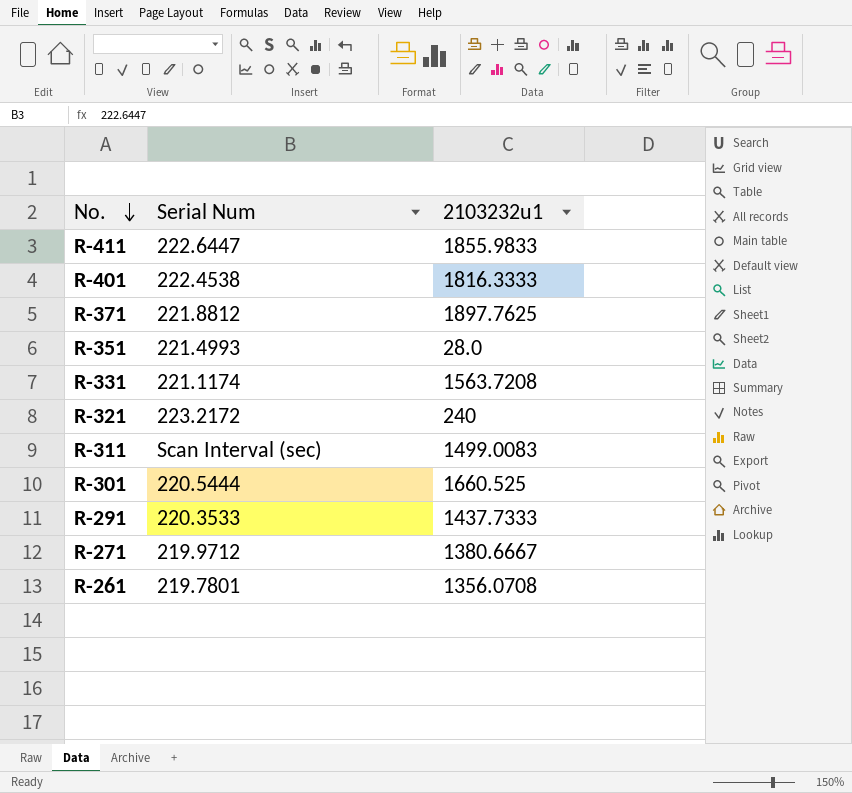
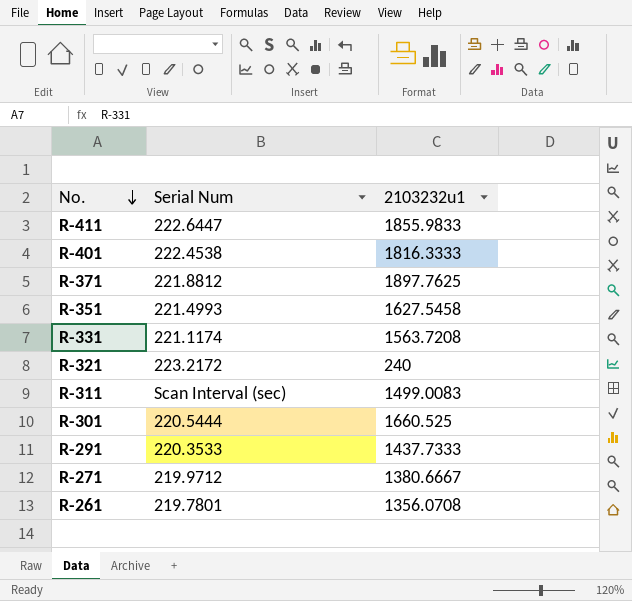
R-351 | 2103232u1: 28.0 -> 1627.5458

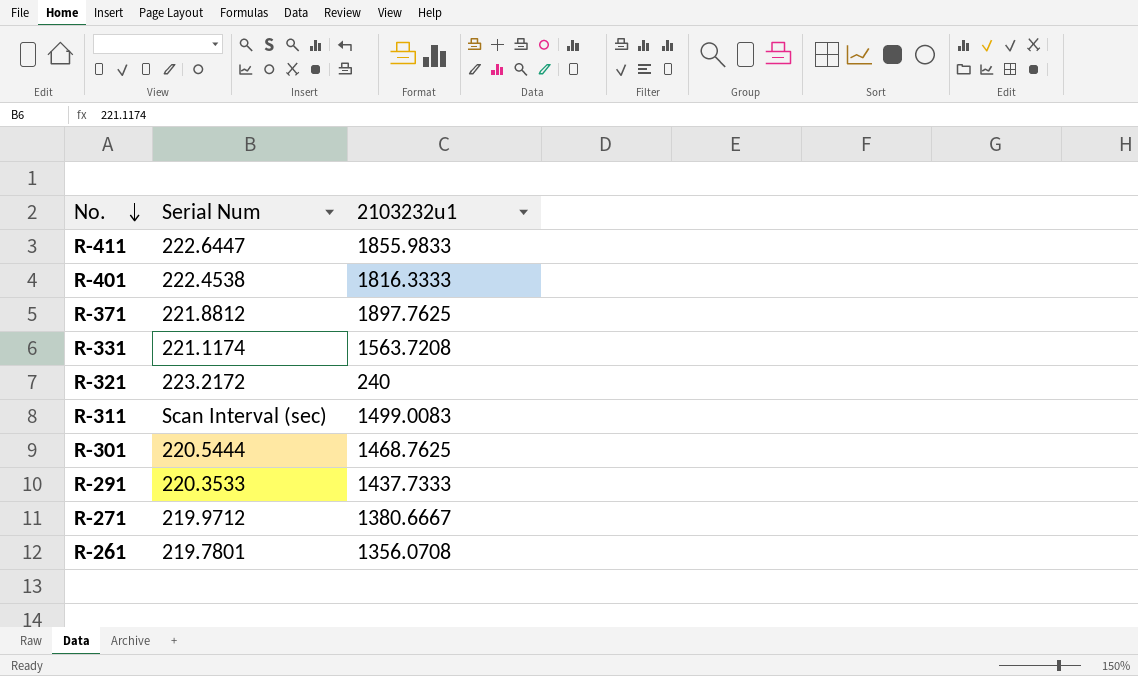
row R-351: 221.4993 | 1627.5458 -> none
R-301 | 2103232u1: 1660.525 -> 1468.7625

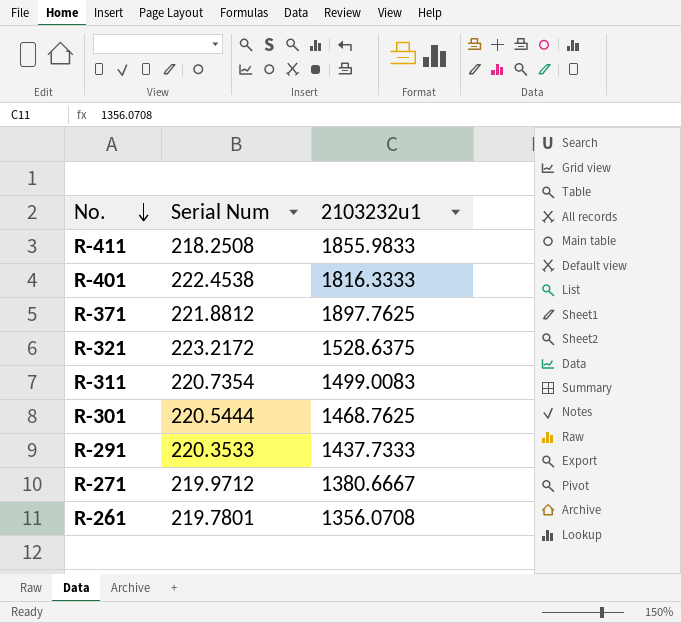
row R-331: 221.1174 | 1563.7208 -> none
R-411 | Serial Num: 222.6447 -> 218.2508
R-321 | 2103232u1: 240 -> 1528.6375
R-311 | Serial Num: Scan Interval (sec) -> 220.7354

